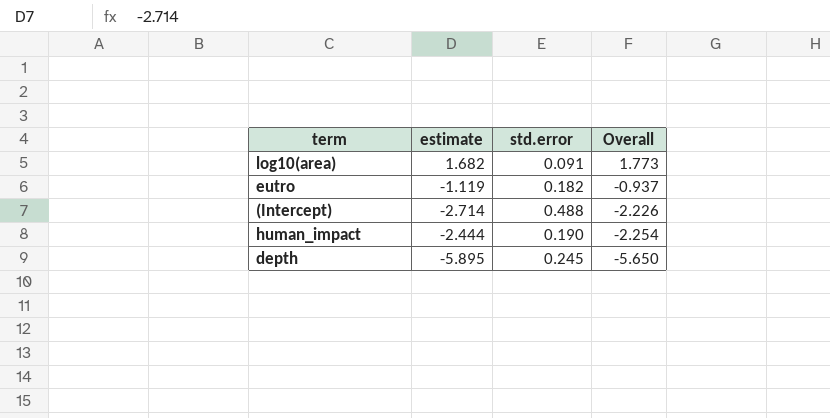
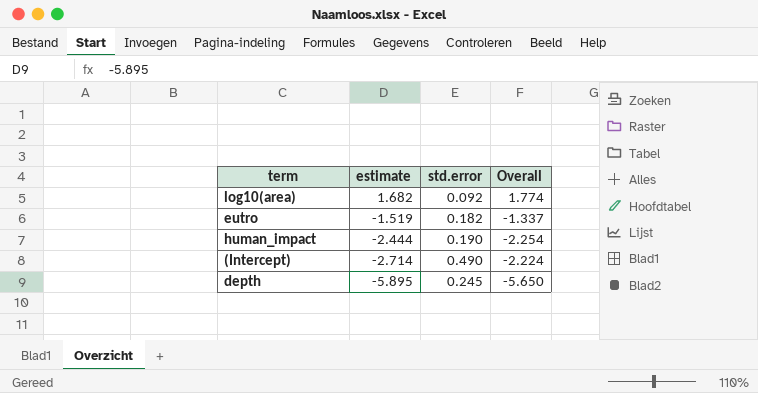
row order: Overall descending -> estimate descending
log10(area) | std.error: 0.091 -> 0.092
log10(area) | Overall: 1.773 -> 1.774
eutro | estimate: -1.119 -> -1.519
eutro | Overall: -0.937 -> -1.337
(Intercept) | std.error: 0.488 -> 0.490
(Intercept) | Overall: -2.226 -> -2.224

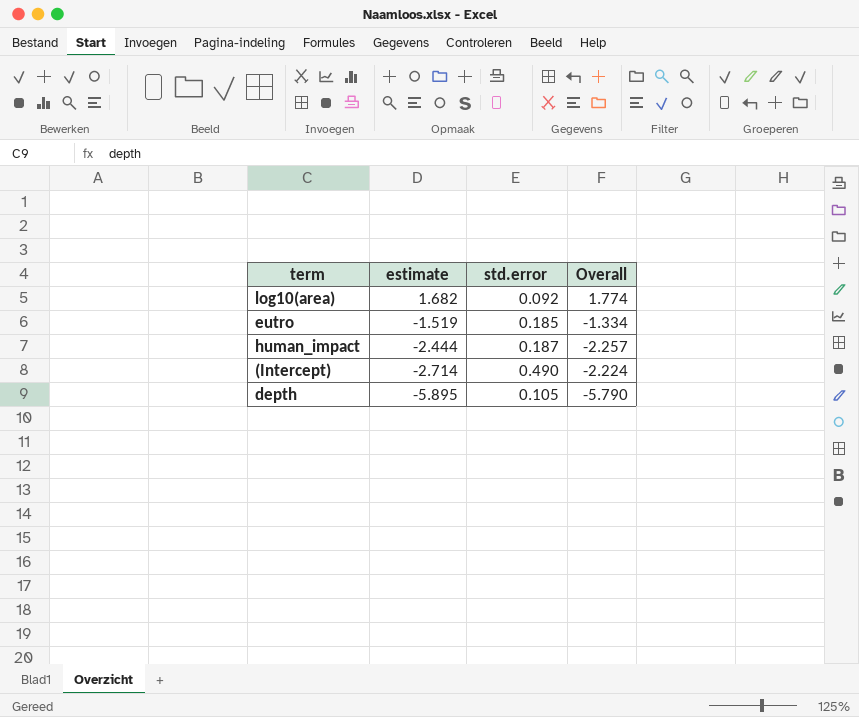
eutro | std.error: 0.182 -> 0.185
eutro | Overall: -1.337 -> -1.334
human_impact | std.error: 0.190 -> 0.187
human_impact | Overall: -2.254 -> -2.257
depth | std.error: 0.245 -> 0.105
depth | Overall: -5.650 -> -5.790

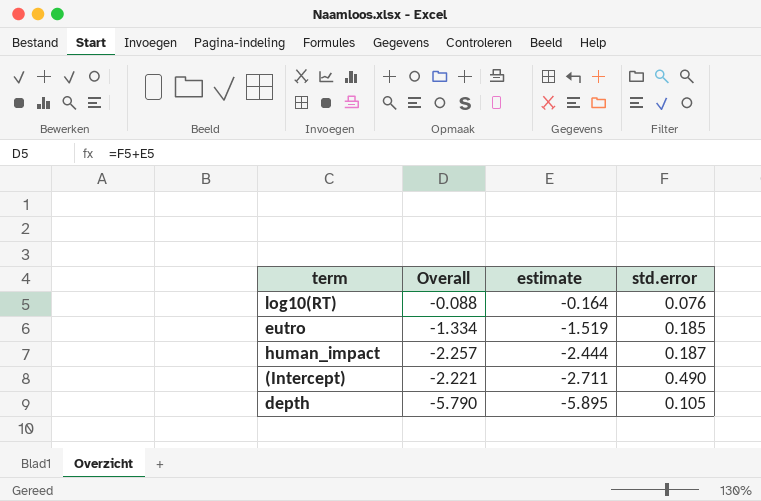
column Overall | position: 4 -> 2
row log10(area): 1.682 | 0.092 | 1.774 -> none
row log10(RT): none -> -0.088 | -0.164 | 0.076
(Intercept) | Overall: -2.224 -> -2.221
(Intercept) | estimate: -2.714 -> -2.711

